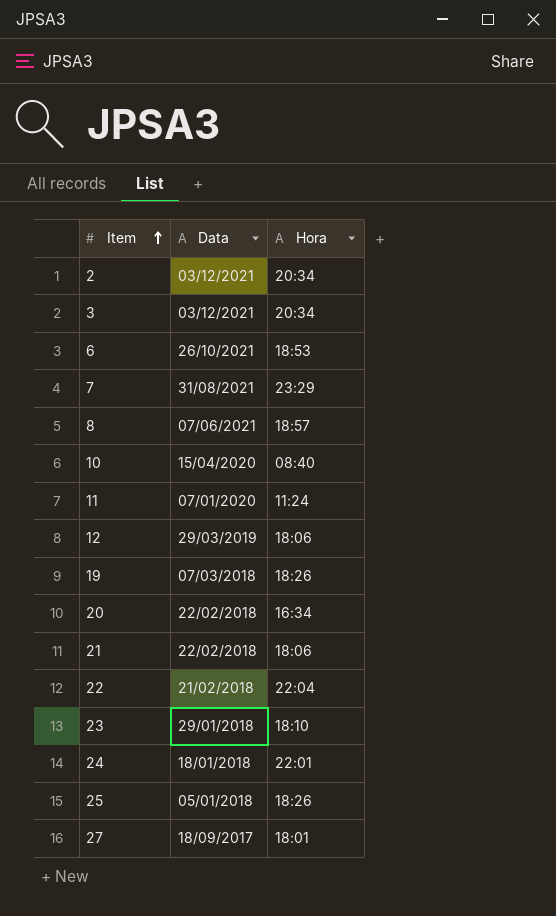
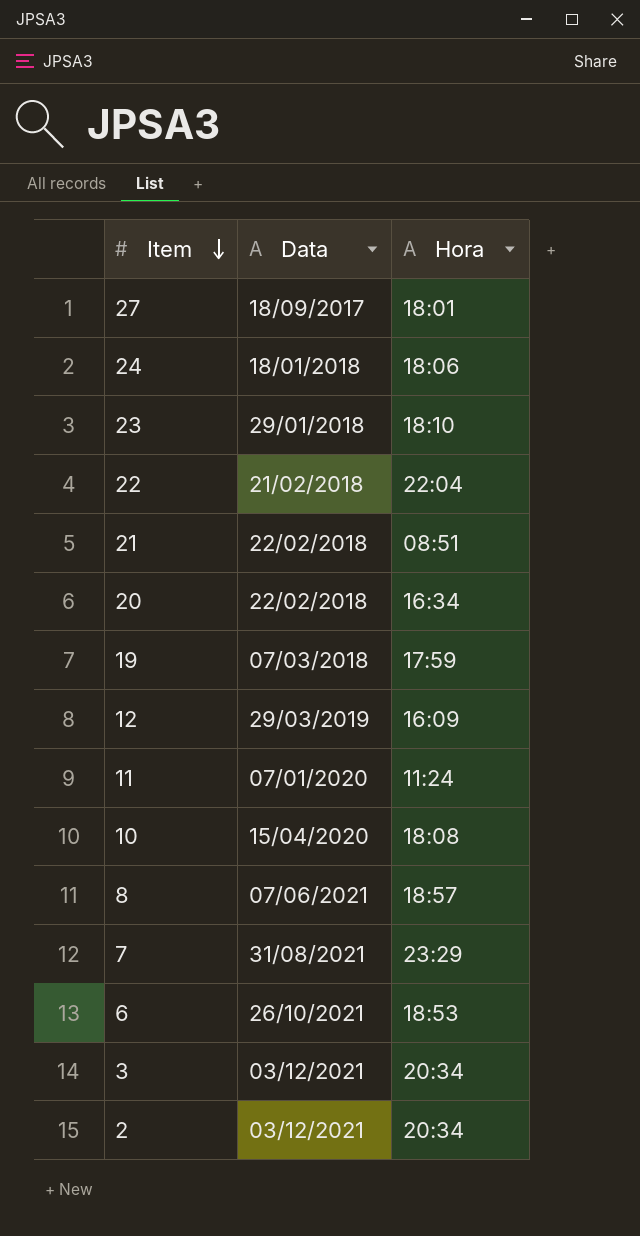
row order: Item ascending -> Item descending
row 25: 05/01/2018 | 18:26 -> none
24 | Hora: 22:01 -> 18:06
21 | Hora: 18:06 -> 08:51
19 | Hora: 18:26 -> 17:59
12 | Hora: 18:06 -> 16:09
10 | Hora: 08:40 -> 18:08

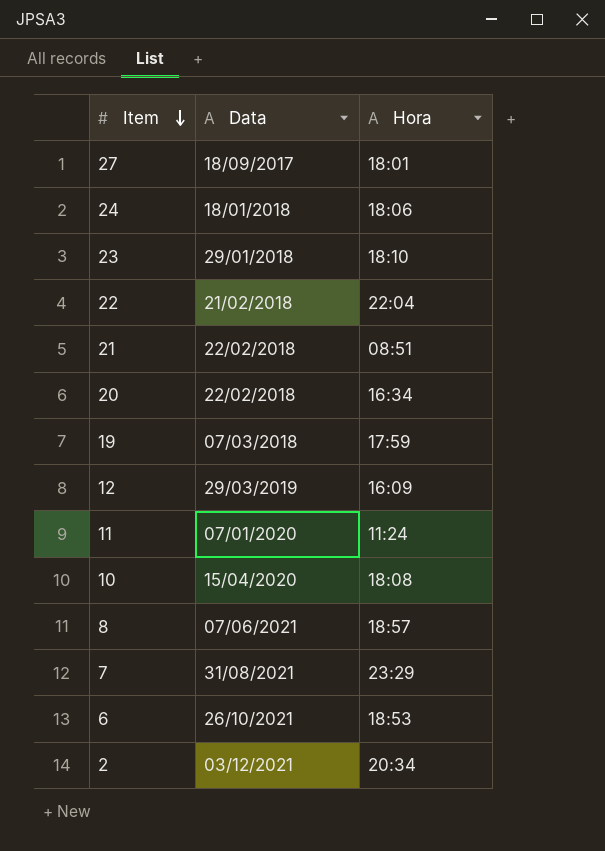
row 3: 03/12/2021 | 20:34 -> none

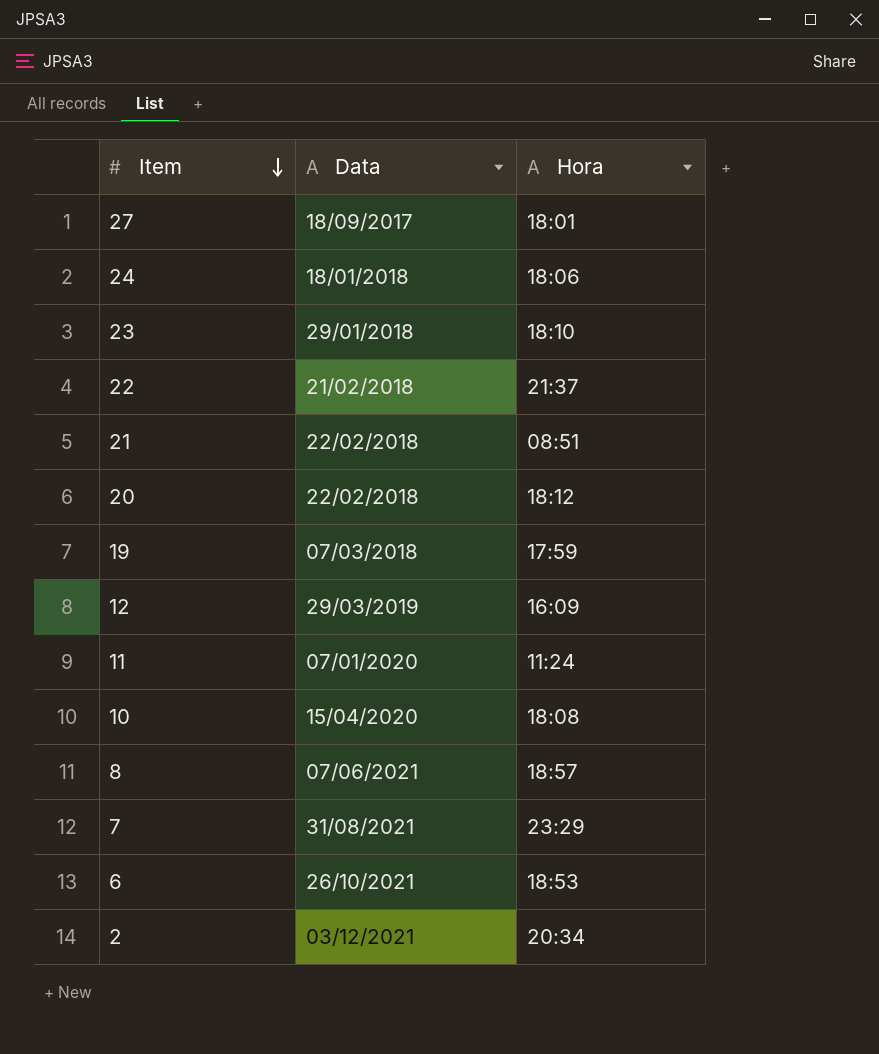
22 | Hora: 22:04 -> 21:37
20 | Hora: 16:34 -> 18:12

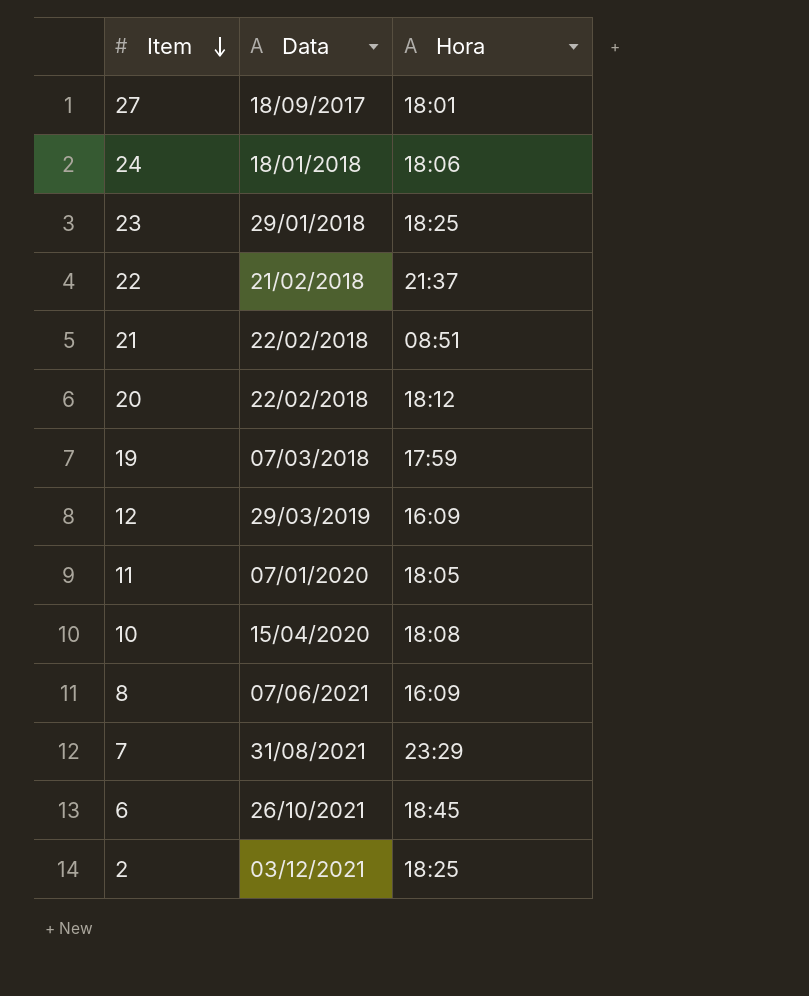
23 | Hora: 18:10 -> 18:25
11 | Hora: 11:24 -> 18:05
8 | Hora: 18:57 -> 16:09
6 | Hora: 18:53 -> 18:45
2 | Hora: 20:34 -> 18:25

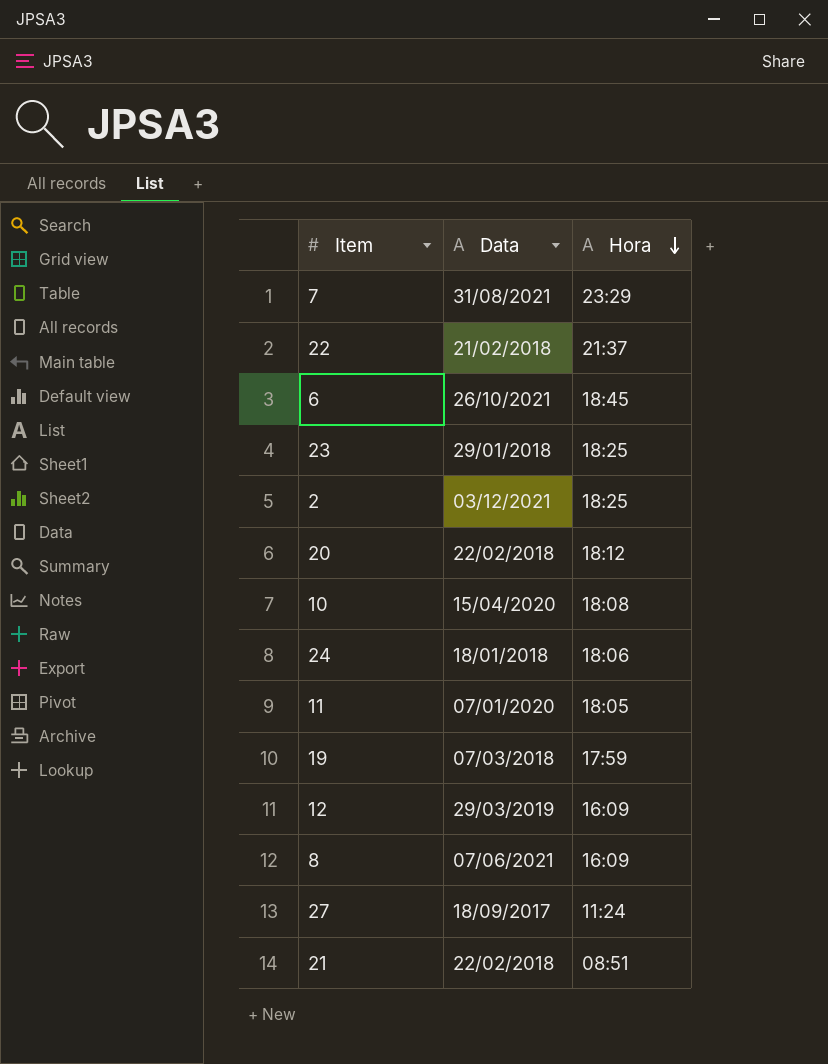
row order: Item descending -> Hora descending
27 | Hora: 18:01 -> 11:24

